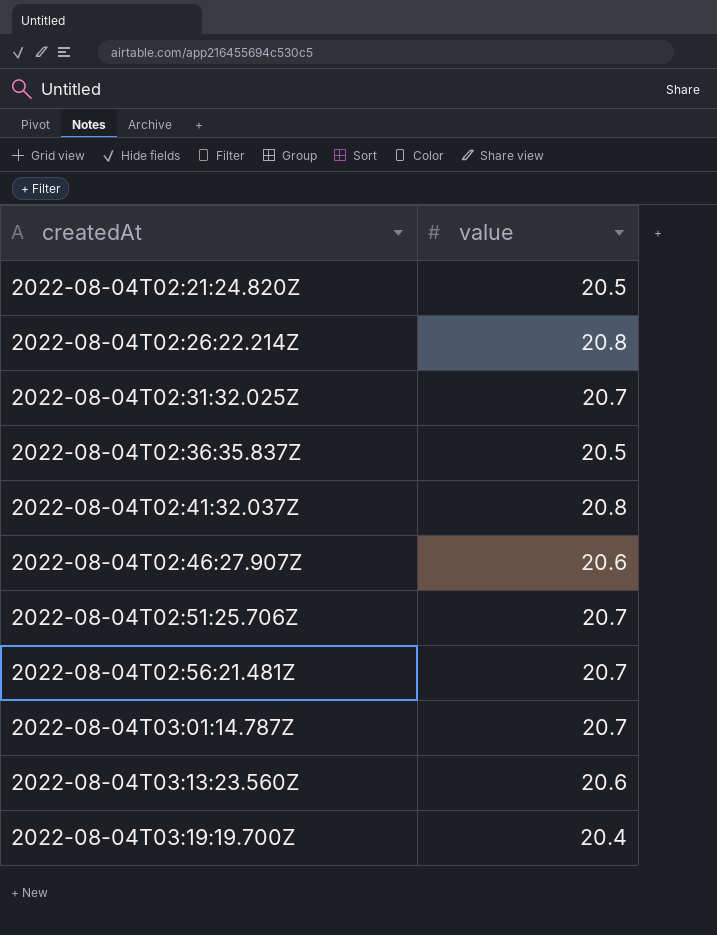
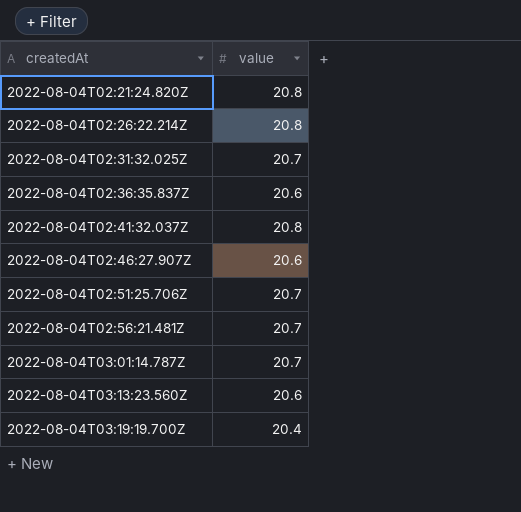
2022-08-04T02:21:24.820Z | value: 20.5 -> 20.8
2022-08-04T02:36:35.837Z | value: 20.5 -> 20.6

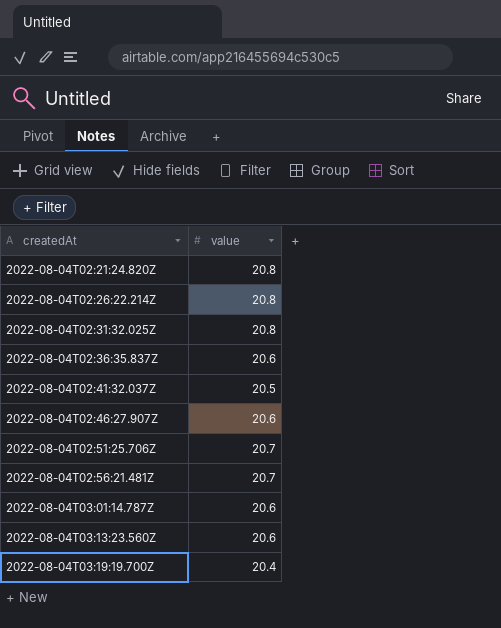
2022-08-04T02:31:32.025Z | value: 20.7 -> 20.8
2022-08-04T02:41:32.037Z | value: 20.8 -> 20.5
2022-08-04T03:01:14.787Z | value: 20.7 -> 20.6

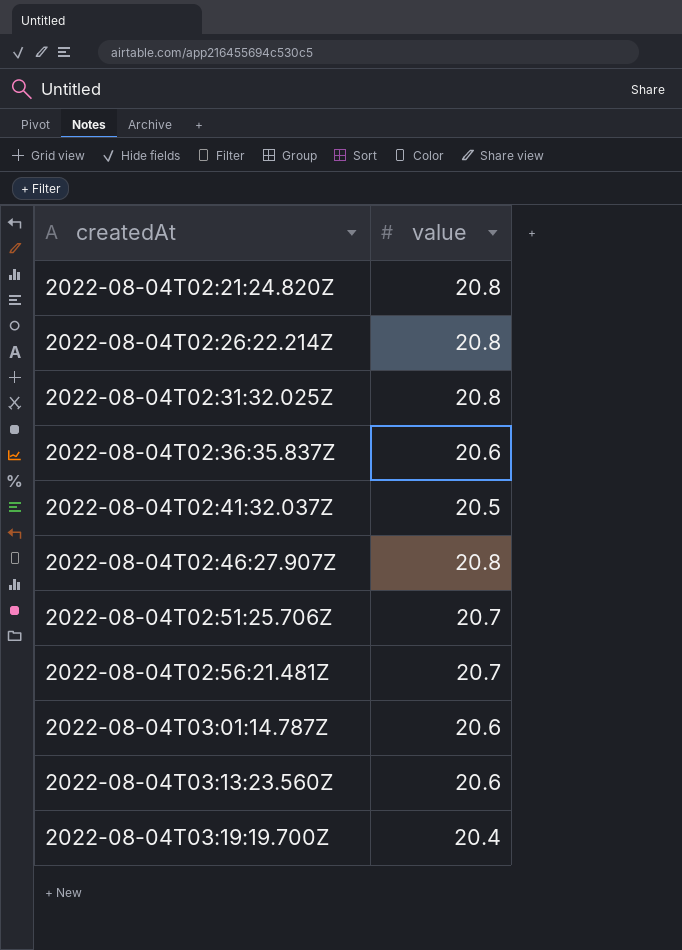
2022-08-04T02:46:27.907Z | value: 20.6 -> 20.8

